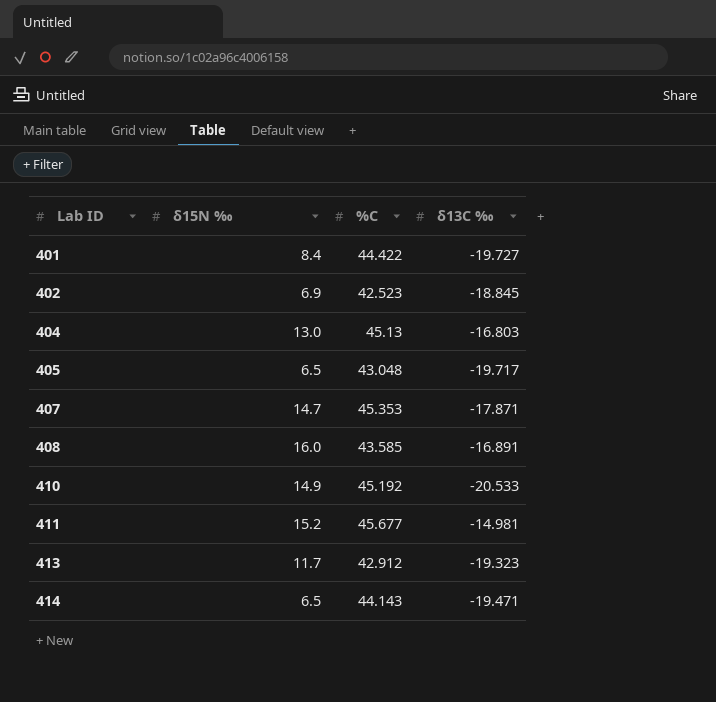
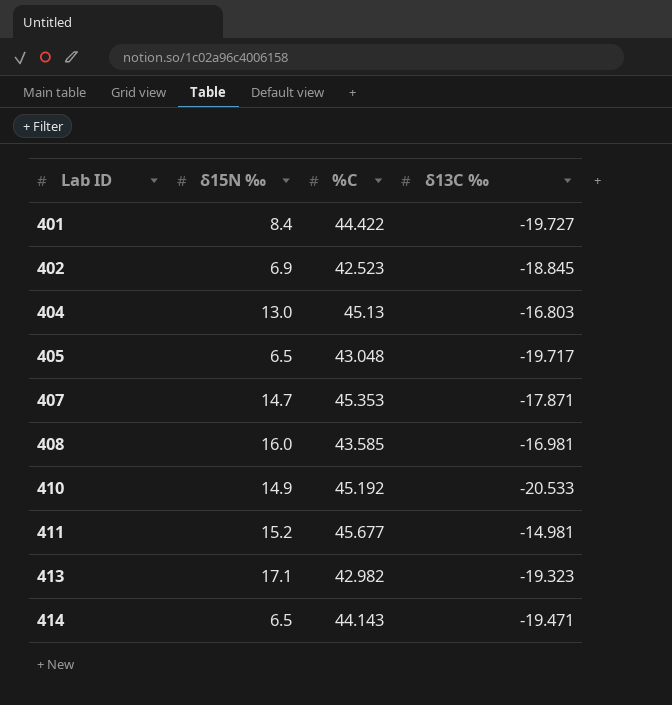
408 | δ13C ‰: -16.891 -> -16.981
413 | δ15N ‰: 11.7 -> 17.1
413 | %C: 42.912 -> 42.982

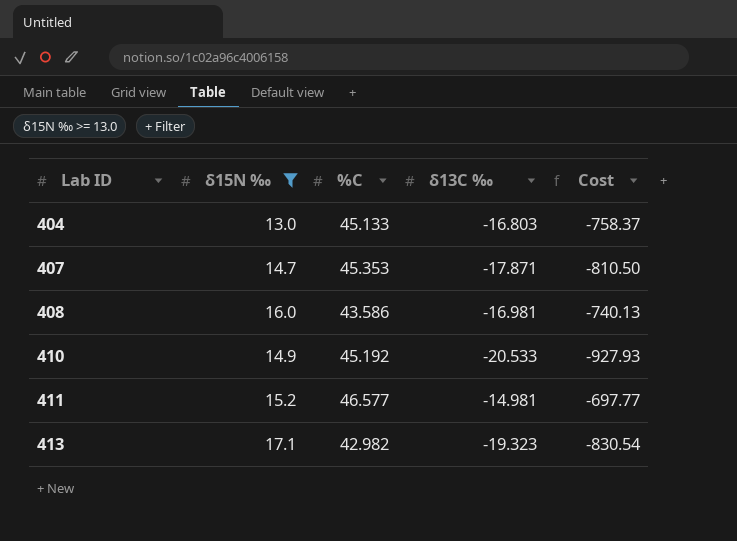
filter: none -> δ15N ‰ >= 13.0
column Cost | formula: none -> [%C] * [δ13C ‰]
404 | %C: 45.13 -> 45.133
408 | %C: 43.585 -> 43.586
411 | %C: 45.677 -> 46.577

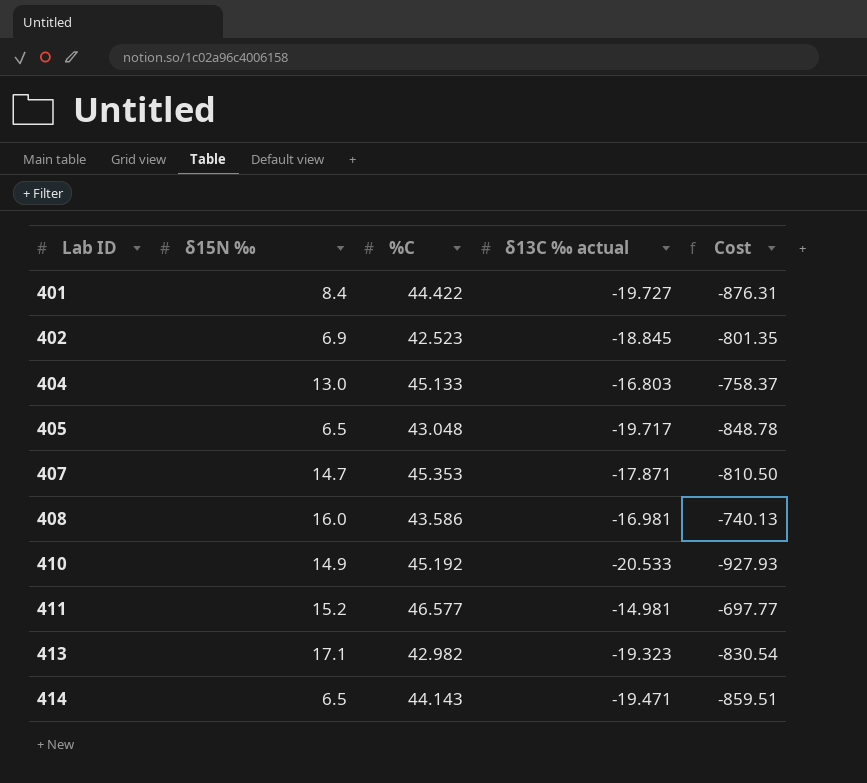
filter: δ15N ‰ >= 13.0 -> none
column name: δ13C ‰ -> δ13C ‰ actual

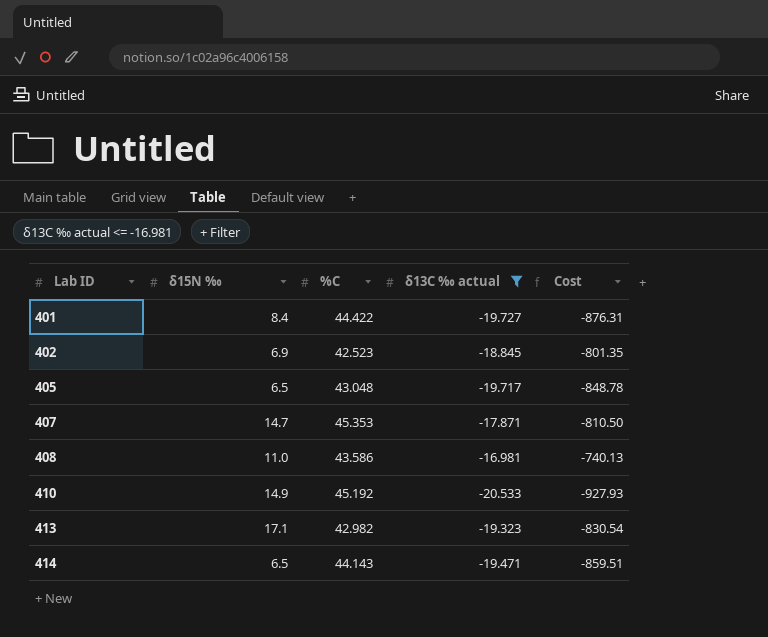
filter: none -> δ13C ‰ actual <= -16.981
408 | δ15N ‰: 16.0 -> 11.0

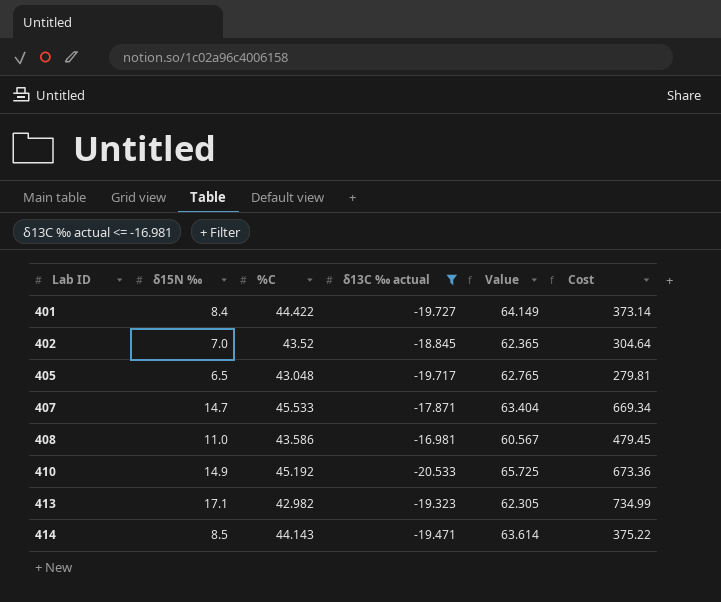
column Value | formula: none -> [%C] - [δ13C ‰ actual]
column Cost | formula: [%C] * [δ13C ‰ actual] -> [δ15N ‰] * [%C]
402 | δ15N ‰: 6.9 -> 7.0
402 | %C: 42.523 -> 43.52
407 | %C: 45.353 -> 45.533
414 | δ15N ‰: 6.5 -> 8.5

